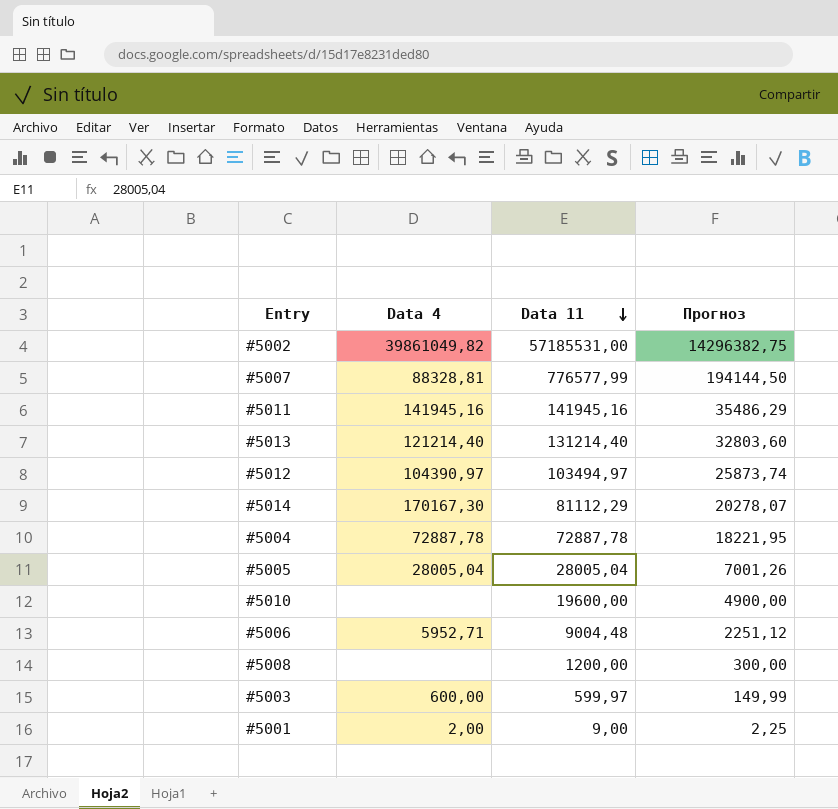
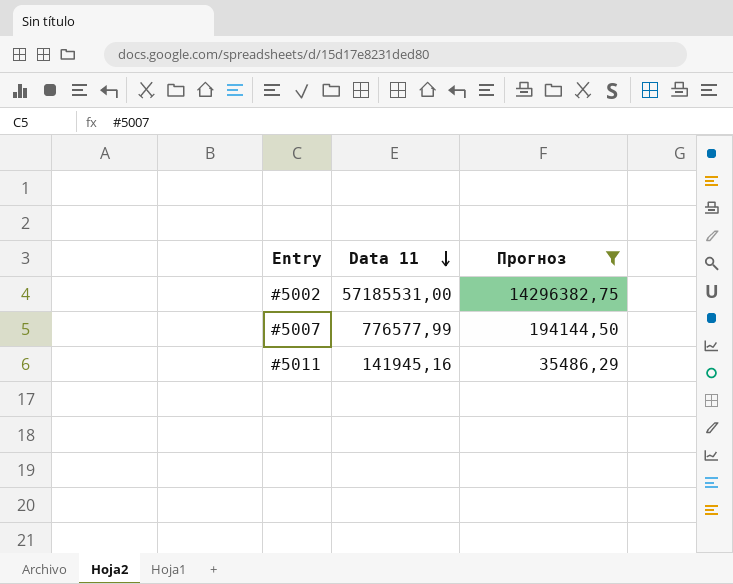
filter: none -> Прогноз >= 35486,29
column Data 4 | position: 2 -> none

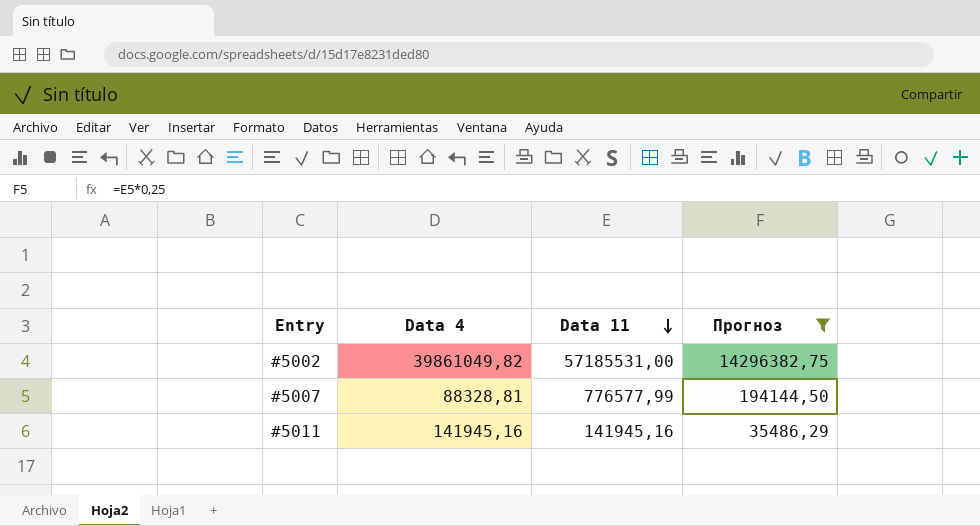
column Data 4 | position: none -> 2

